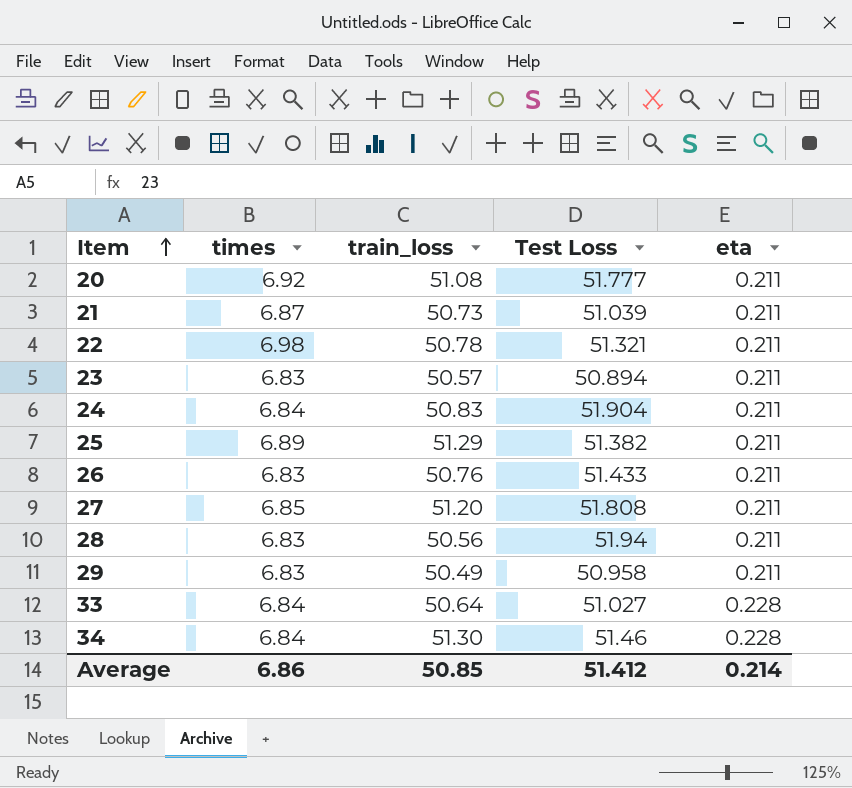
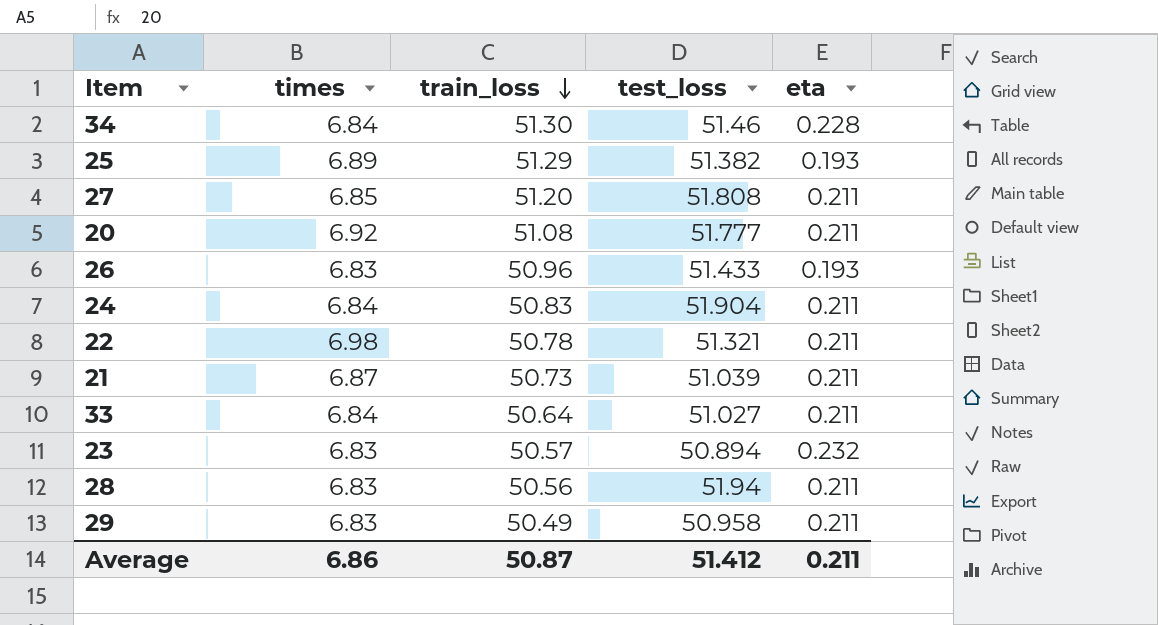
row order: Item ascending -> train_loss descending
column name: Test Loss -> test_loss
25 | eta: 0.211 -> 0.193
26 | train_loss: 50.76 -> 50.96
26 | eta: 0.211 -> 0.193
33 | eta: 0.228 -> 0.211
23 | eta: 0.211 -> 0.232
Average | train_loss: 50.85 -> 50.87
Average | eta: 0.214 -> 0.211

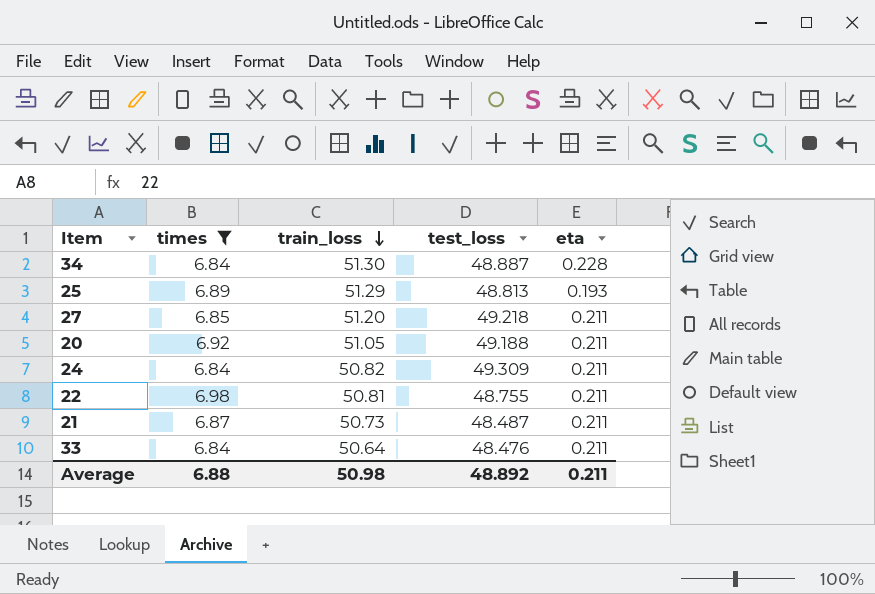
filter: none -> times != 6.83
34 | test_loss: 51.46 -> 48.887
25 | test_loss: 51.382 -> 48.813
27 | test_loss: 51.808 -> 49.218
20 | train_loss: 51.08 -> 51.05
20 | test_loss: 51.777 -> 49.188
24 | train_loss: 50.83 -> 50.82
24 | test_loss: 51.904 -> 49.309
22 | train_loss: 50.78 -> 50.81
22 | test_loss: 51.321 -> 48.755
21 | test_loss: 51.039 -> 48.487
33 | test_loss: 51.027 -> 48.476
Average | times: 6.86 -> 6.88
Average | train_loss: 50.87 -> 50.98
Average | test_loss: 51.412 -> 48.892

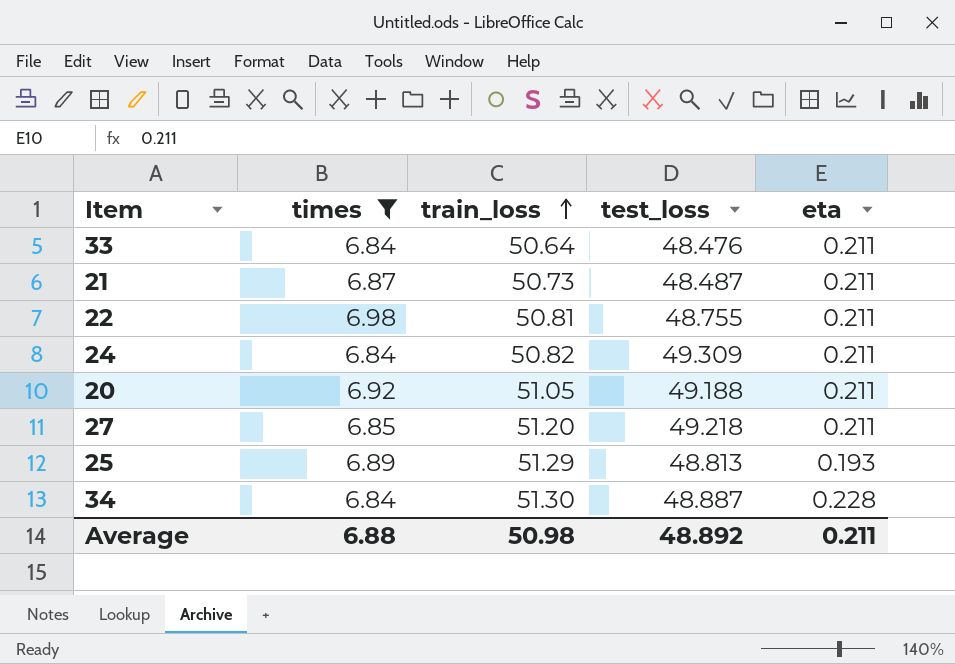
row order: train_loss descending -> train_loss ascending

